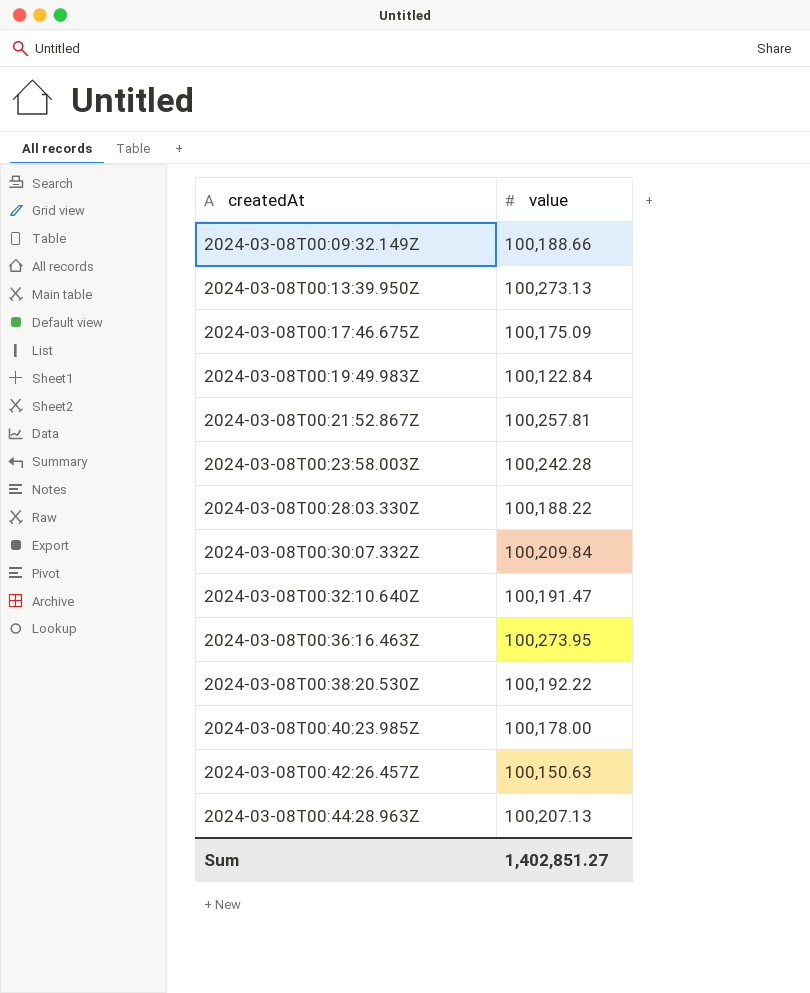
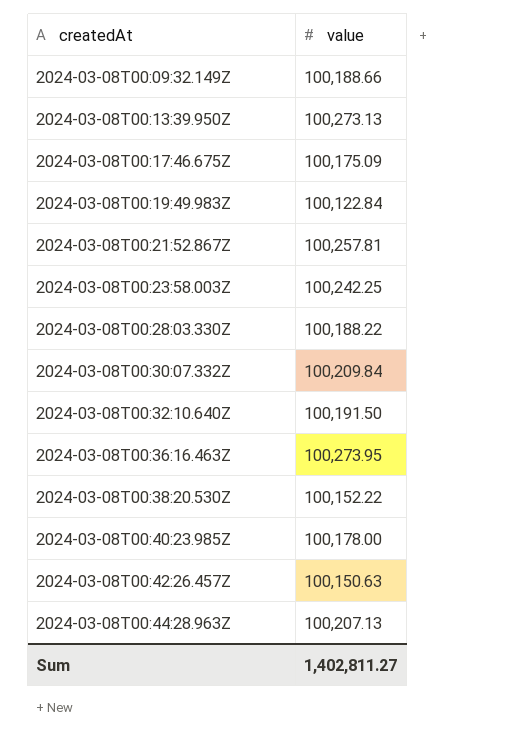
2024-03-08T00:23:58.003Z | value: 100,242.28 -> 100,242.25
2024-03-08T00:32:10.640Z | value: 100,191.47 -> 100,191.50
2024-03-08T00:38:20.530Z | value: 100,192.22 -> 100,152.22
Sum | value: 1,402,851.27 -> 1,402,811.27

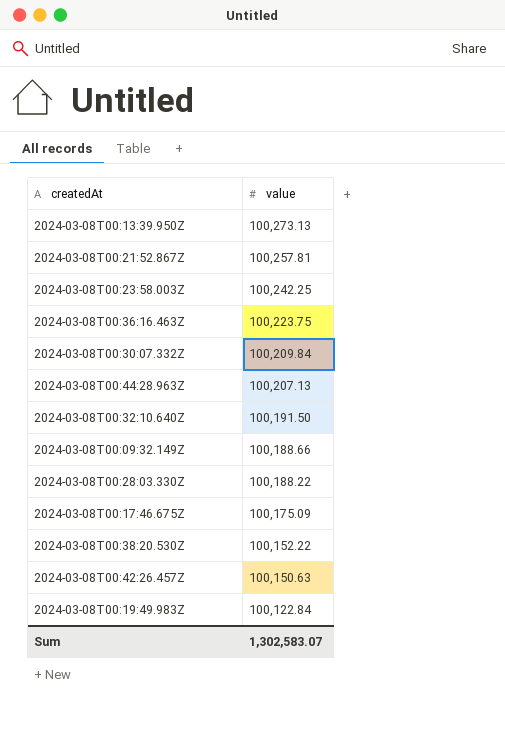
row order: createdAt ascending -> value descending
row 2024-03-08T00:40:23.985Z: 100,178.00 -> none
2024-03-08T00:36:16.463Z | value: 100,273.95 -> 100,223.75
Sum | value: 1,402,811.27 -> 1,302,583.07

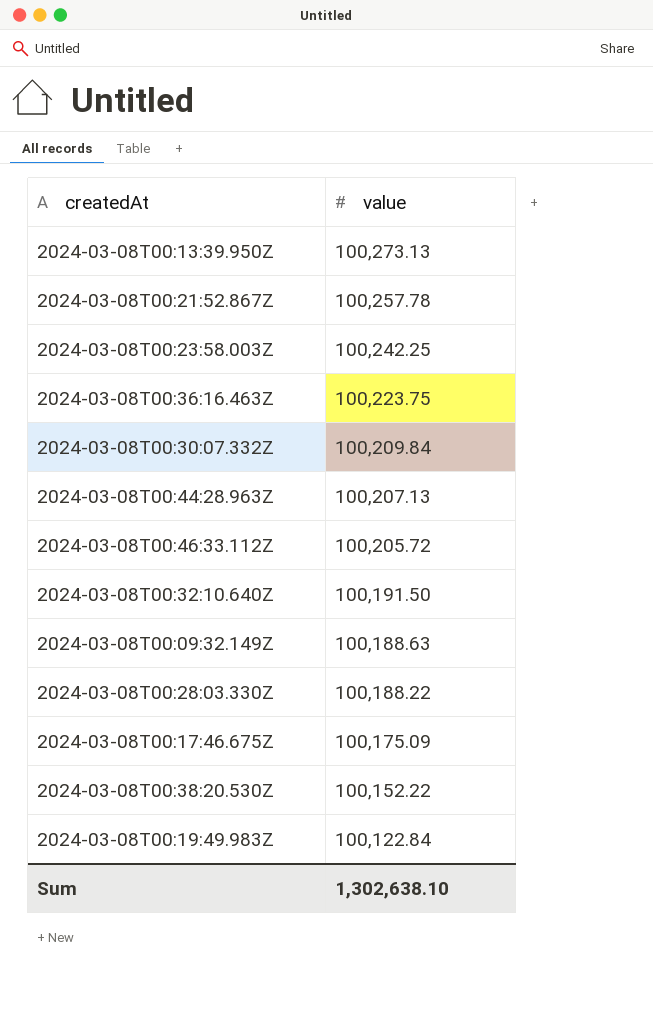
row 2024-03-08T00:42:26.457Z: 100,150.63 -> none
2024-03-08T00:21:52.867Z | value: 100,257.81 -> 100,257.78
row 2024-03-08T00:46:33.112Z: none -> 100,205.72
2024-03-08T00:09:32.149Z | value: 100,188.66 -> 100,188.63
Sum | value: 1,302,583.07 -> 1,302,638.10

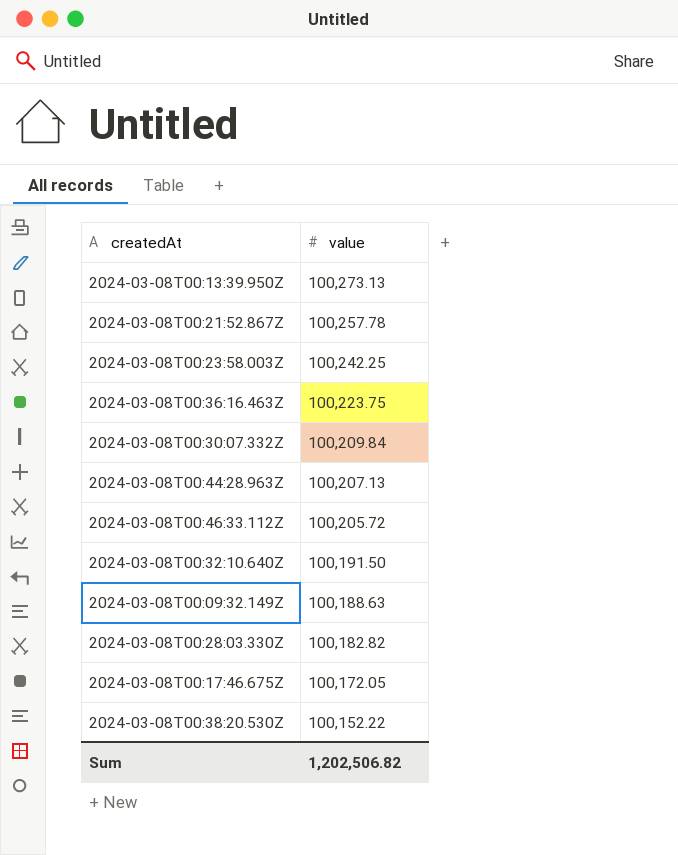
row 2024-03-08T00:19:49.983Z: 100,122.84 -> none
2024-03-08T00:28:03.330Z | value: 100,188.22 -> 100,182.82
2024-03-08T00:17:46.675Z | value: 100,175.09 -> 100,172.05
Sum | value: 1,302,638.10 -> 1,202,506.82

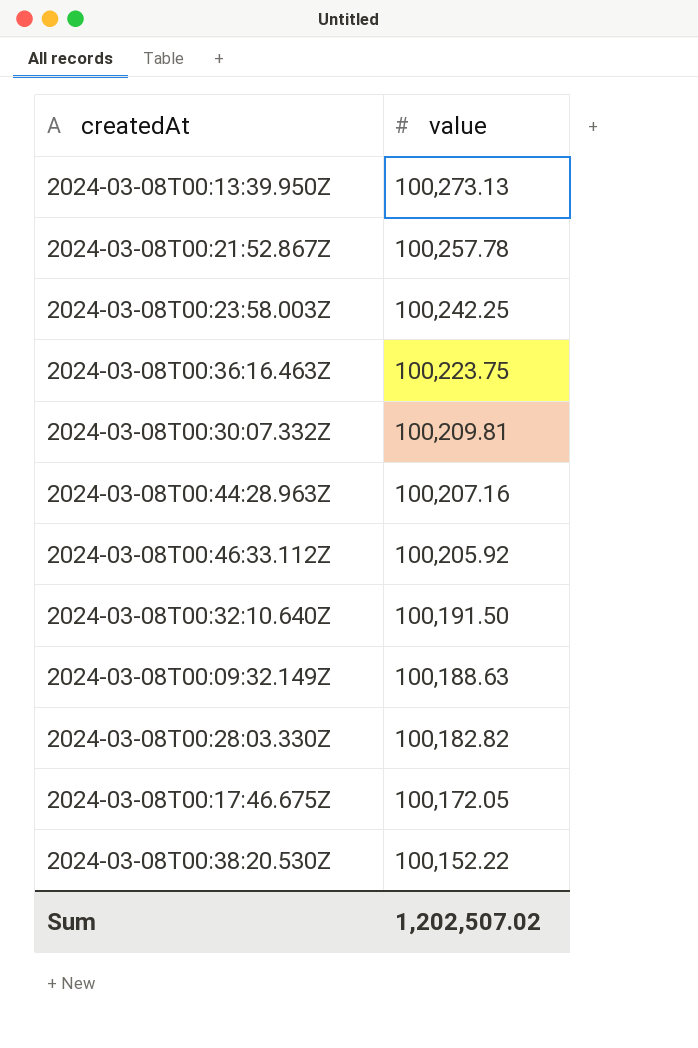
2024-03-08T00:30:07.332Z | value: 100,209.84 -> 100,209.81
2024-03-08T00:44:28.963Z | value: 100,207.13 -> 100,207.16
2024-03-08T00:46:33.112Z | value: 100,205.72 -> 100,205.92
Sum | value: 1,202,506.82 -> 1,202,507.02

